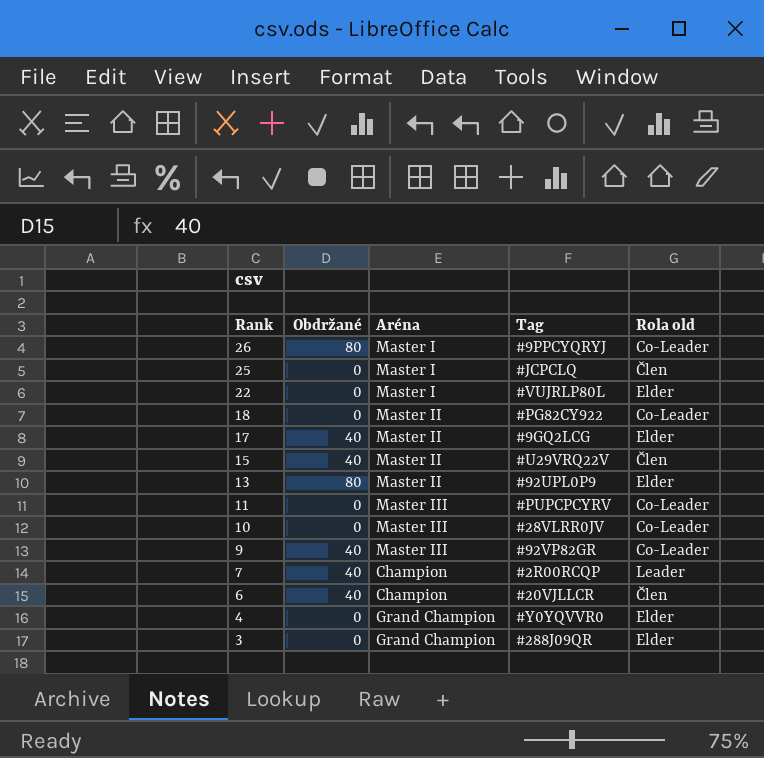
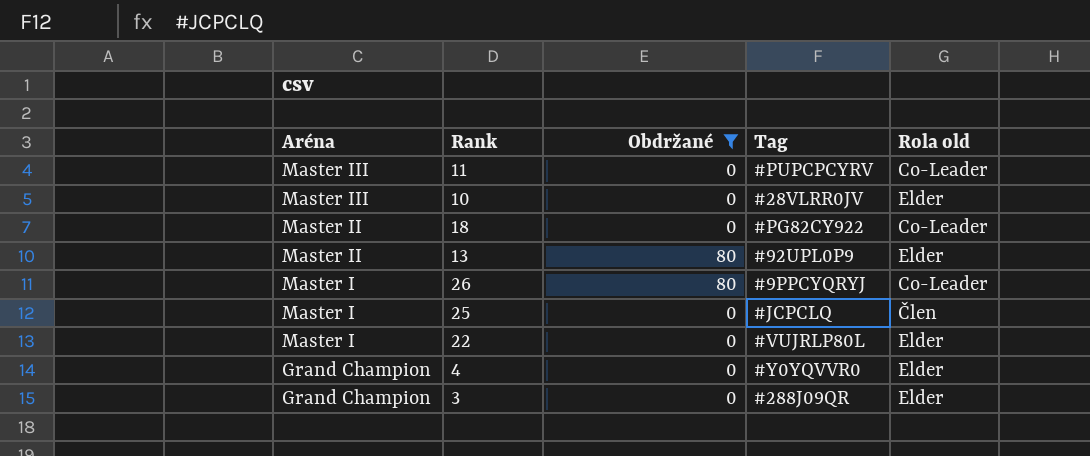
filter: none -> Obdržané != 40
row order: Rank descending -> Aréna descending
column Aréna | position: 3 -> 1
10 | Rola old: Co-Leader -> Elder

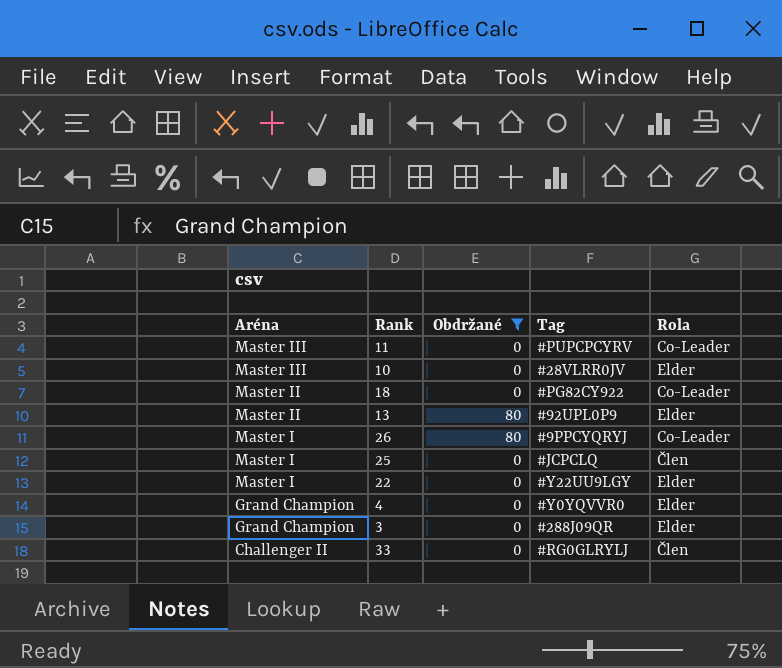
column name: Rola old -> Rola
22 | Tag: #VUJRLP80L -> #Y22UU9LGY
row 33: none -> Challenger II | 0 | #RG0GLRYLJ | Člen

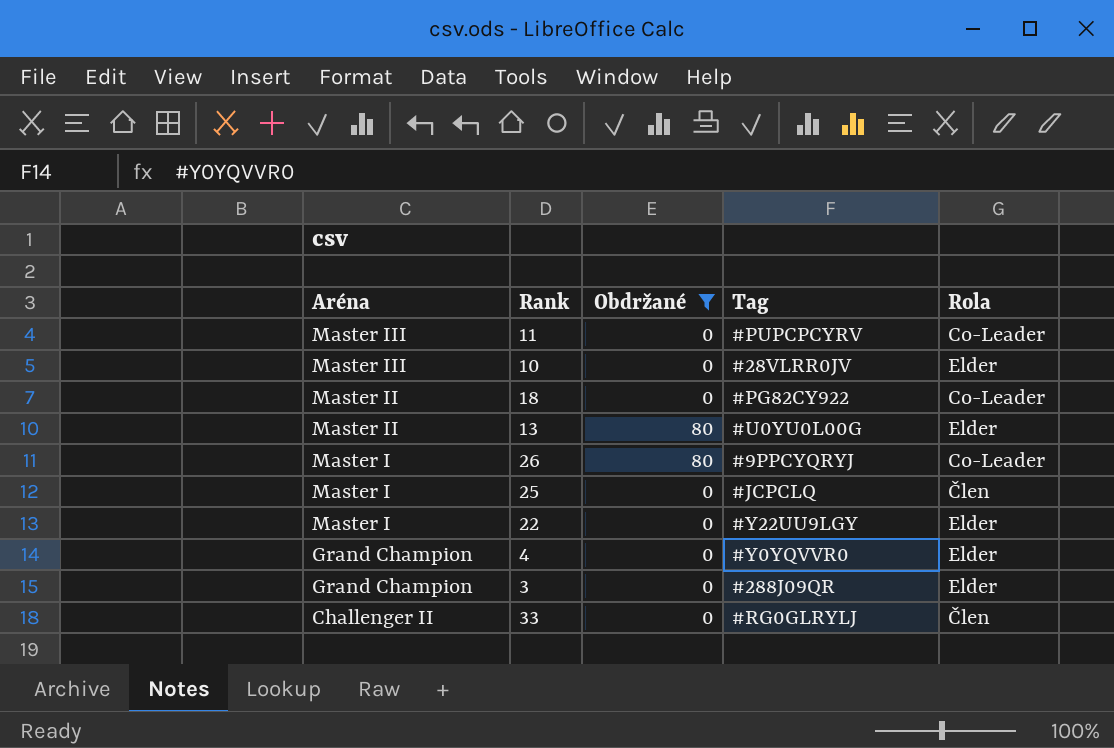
13 | Tag: #92UPL0P9 -> #U0YU0L00G

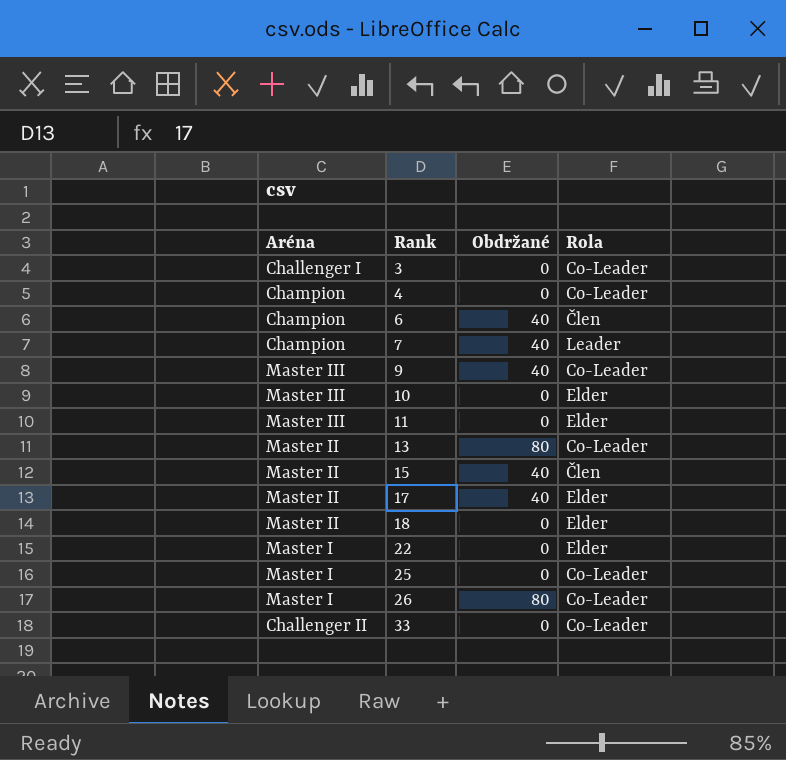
filter: Obdržané != 40 -> none
row order: Aréna descending -> Rank ascending
column Tag | position: 4 -> none
3 | Aréna: Grand Champion -> Challenger I
3 | Rola: Elder -> Co-Leader
4 | Aréna: Grand Champion -> Champion
4 | Rola: Elder -> Co-Leader
11 | Rola: Co-Leader -> Elder
13 | Rola: Elder -> Co-Leader
18 | Rola: Co-Leader -> Elder
25 | Rola: Člen -> Co-Leader
33 | Rola: Člen -> Co-Leader

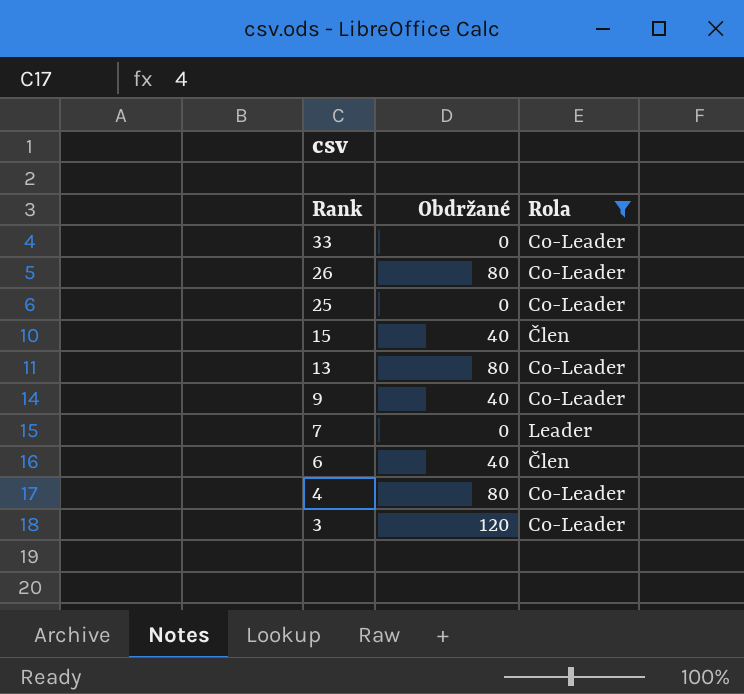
filter: none -> Rola != Elder
row order: Rank ascending -> Rank descending
column Aréna | position: 1 -> none
7 | Obdržané: 40 -> 0
4 | Obdržané: 0 -> 80
3 | Obdržané: 0 -> 120

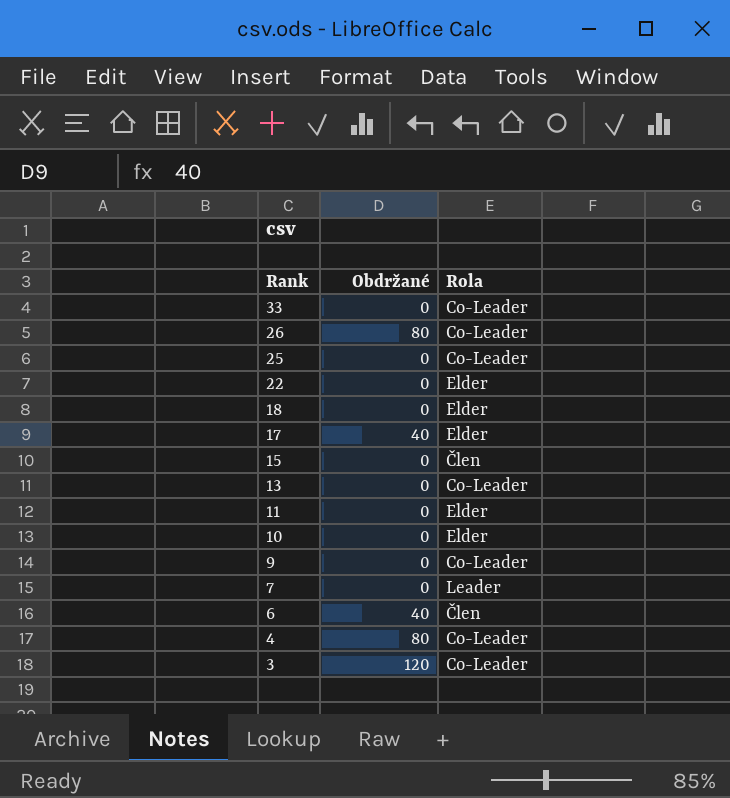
filter: Rola != Elder -> none
15 | Obdržané: 40 -> 0
13 | Obdržané: 80 -> 0
9 | Obdržané: 40 -> 0

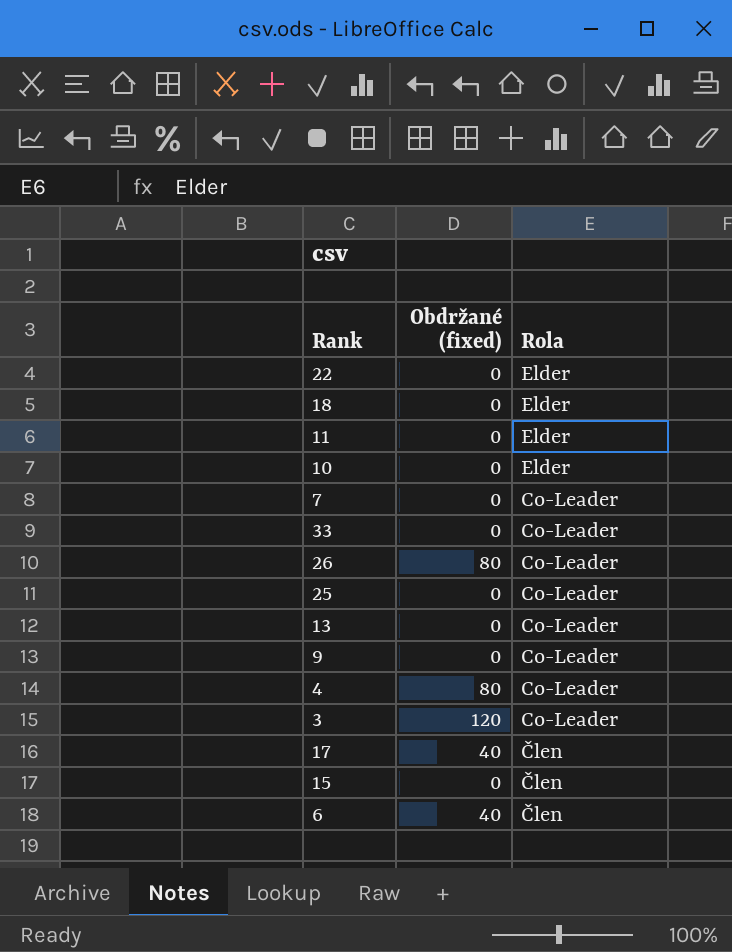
row order: Rank descending -> Rola descending
column name: Obdržané -> Obdržané (fixed)
7 | Rola: Leader -> Co-Leader
17 | Rola: Elder -> Člen

